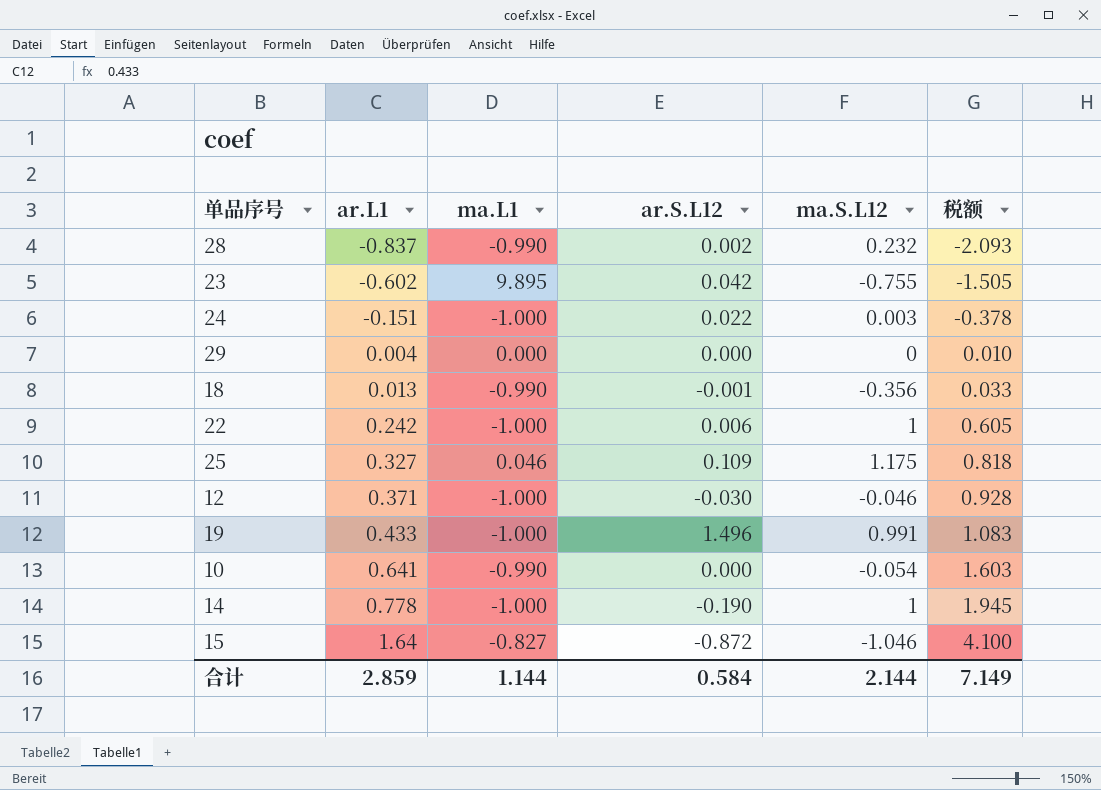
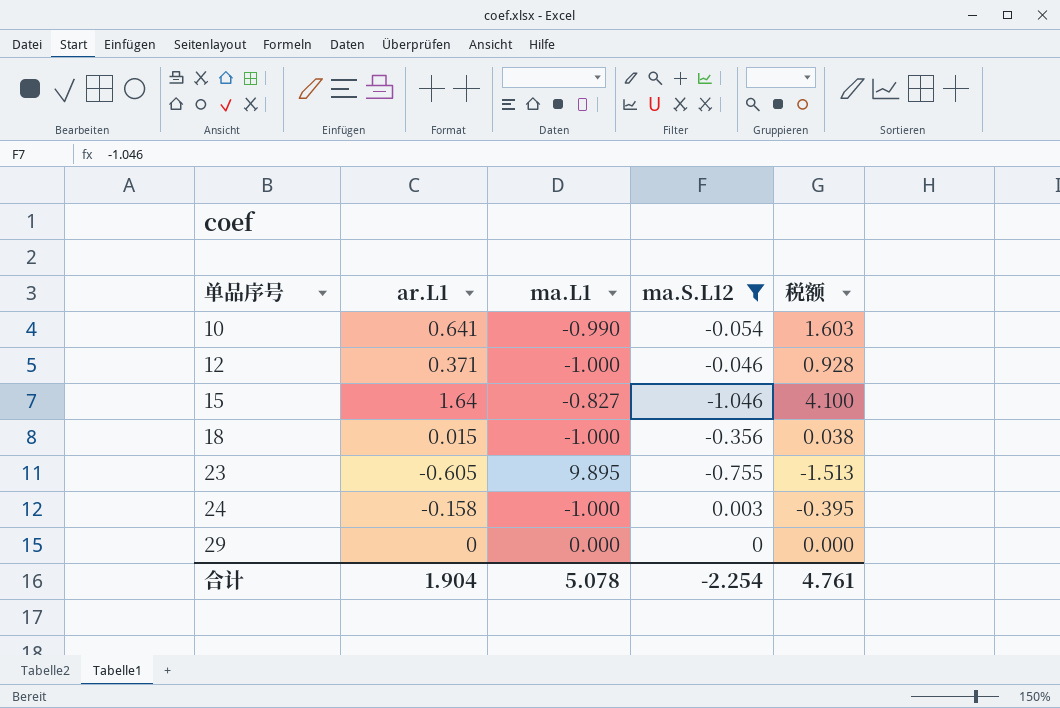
filter: none -> ma.S.L12 <= 0.003
row order: ar.L1 ascending -> 单品序号 ascending
column ar.S.L12 | position: 4 -> none
18 | ar.L1: 0.013 -> 0.015
18 | ma.L1: -0.990 -> -1.000
18 | 税额: 0.033 -> 0.038
23 | ar.L1: -0.602 -> -0.605
23 | 税额: -1.505 -> -1.513
24 | ar.L1: -0.151 -> -0.158
24 | 税额: -0.378 -> -0.395
29 | ar.L1: 0.004 -> 0
29 | 税额: 0.010 -> 0.000
合计 | ar.L1: 2.859 -> 1.904
合计 | ma.L1: 1.144 -> 5.078
合计 | ma.S.L12: 2.144 -> -2.254
合计 | 税额: 7.149 -> 4.761

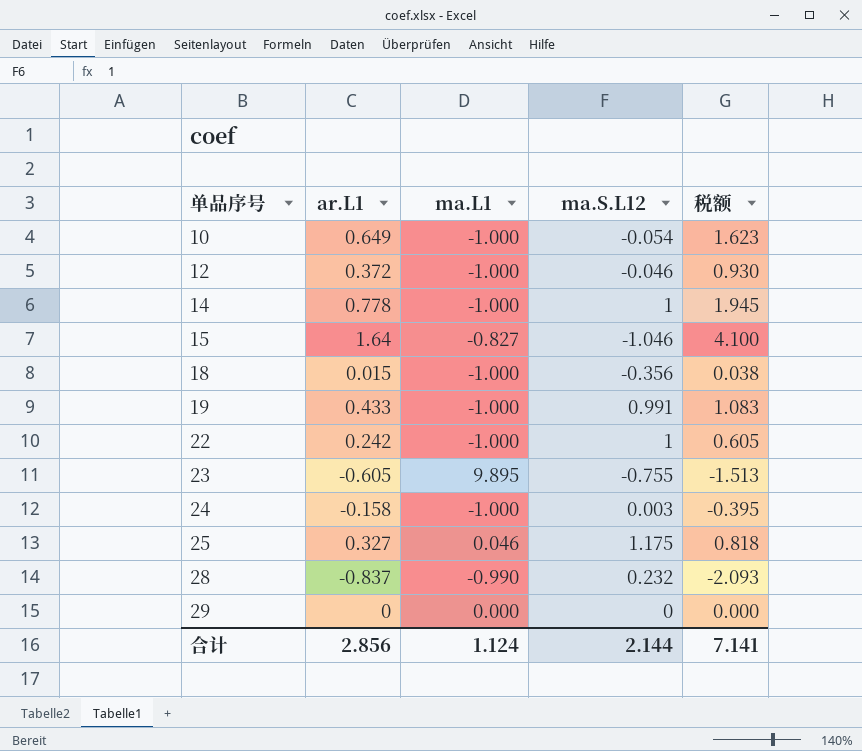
filter: ma.S.L12 <= 0.003 -> none
10 | ar.L1: 0.641 -> 0.649
10 | ma.L1: -0.990 -> -1.000
10 | 税额: 1.603 -> 1.623
12 | ar.L1: 0.371 -> 0.372
12 | 税额: 0.928 -> 0.930
合计 | ar.L1: 1.904 -> 2.856
合计 | ma.L1: 5.078 -> 1.124
合计 | ma.S.L12: -2.254 -> 2.144
合计 | 税额: 4.761 -> 7.141

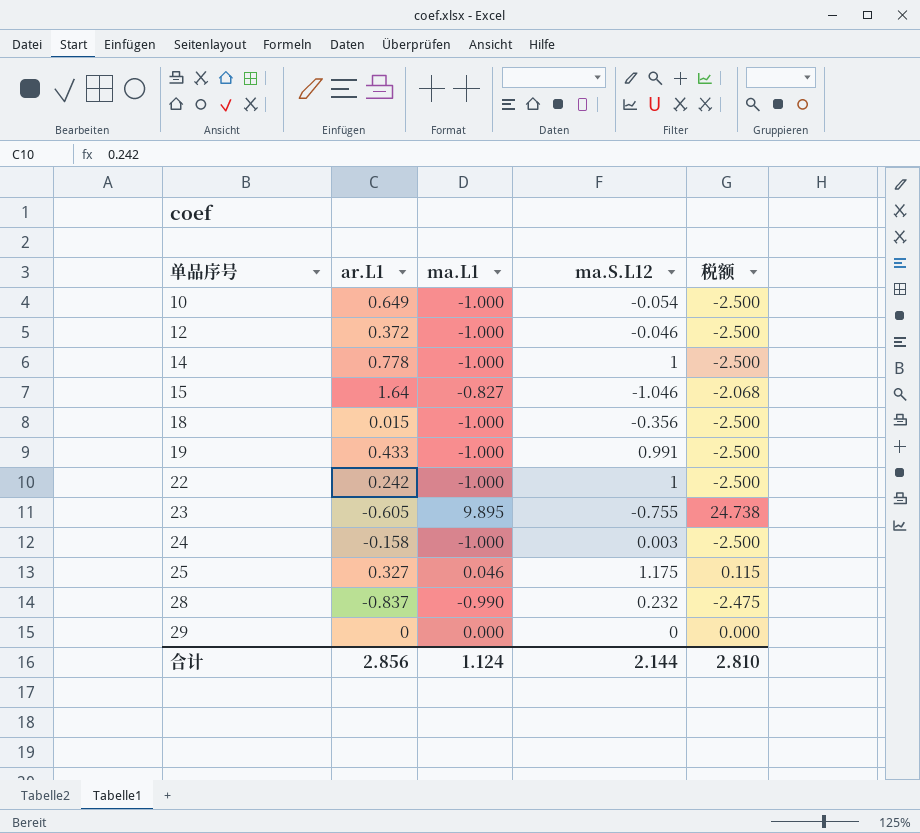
column 税额 | formula: [ar.L1] * 2.5 -> [ma.L1] * 2.5
合计 | 税额: 7.141 -> 2.810

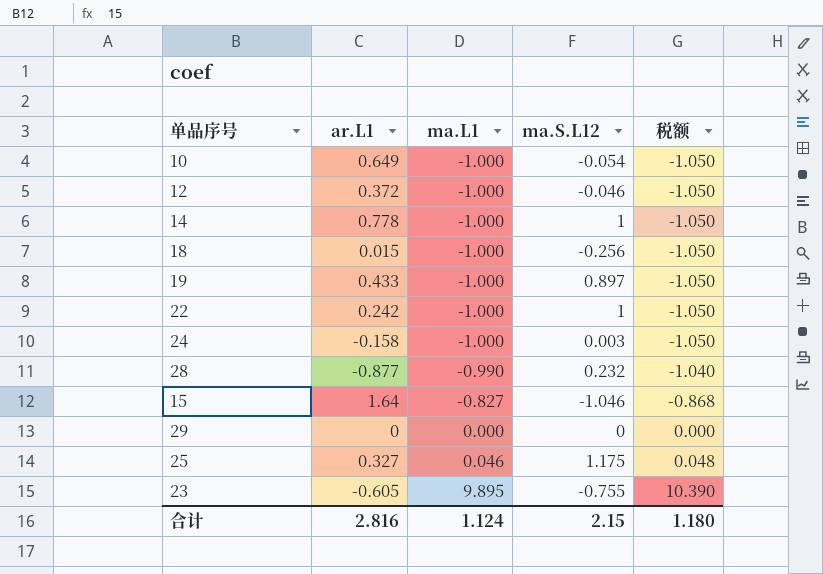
row order: 单品序号 ascending -> ma.L1 ascending
column 税额 | formula: [ma.L1] * 2.5 -> [ma.L1] * 1.05
18 | ma.S.L12: -0.356 -> -0.256
19 | ma.S.L12: 0.991 -> 0.897
28 | ar.L1: -0.837 -> -0.877
合计 | ar.L1: 2.856 -> 2.816
合计 | ma.S.L12: 2.144 -> 2.15
合计 | 税额: 2.810 -> 1.180

